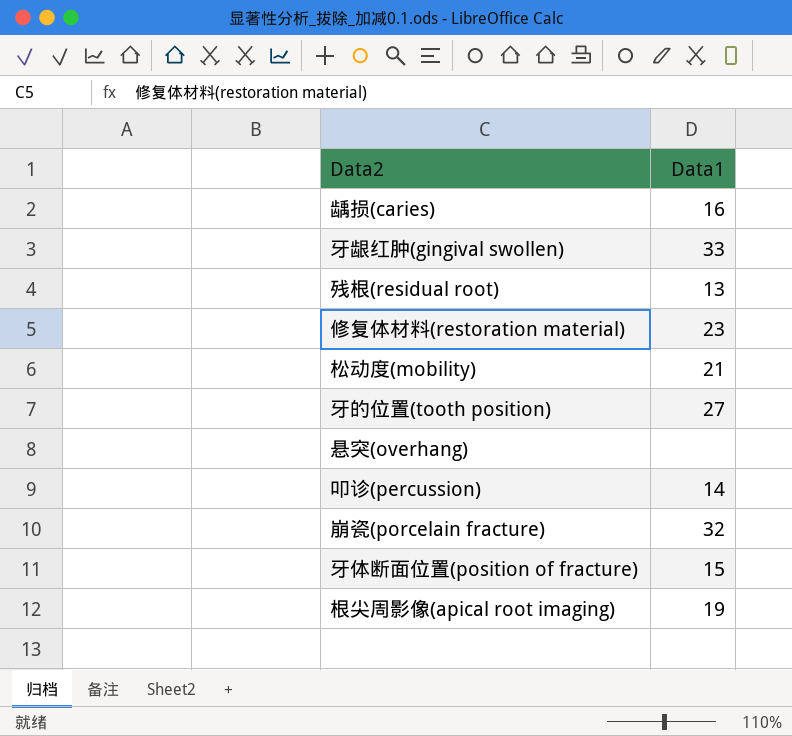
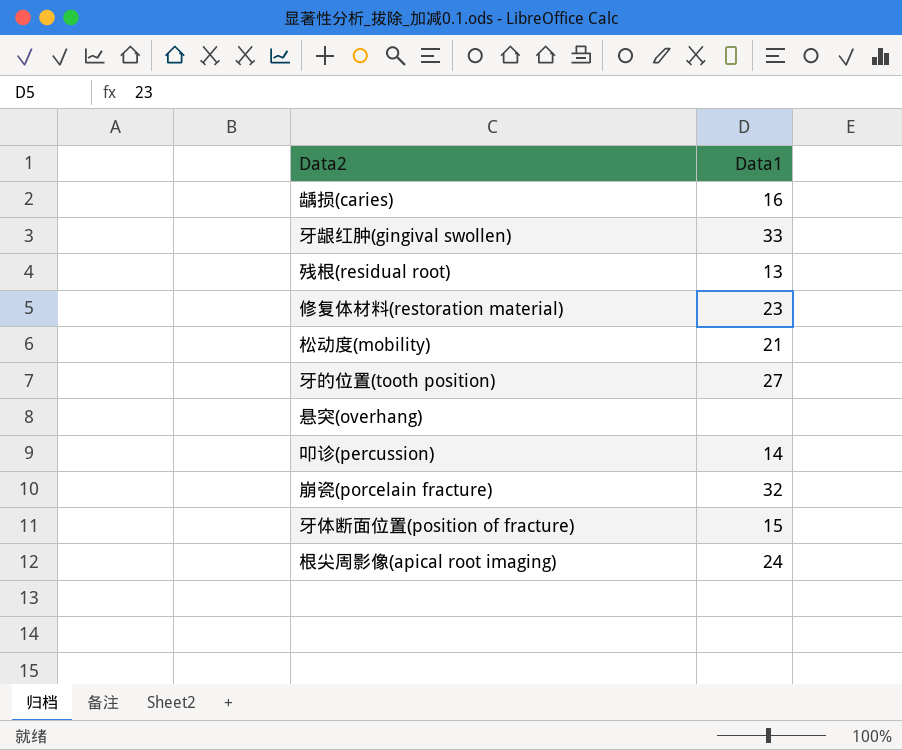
根尖周影像(apical root imaging) | Data1: 19 -> 24

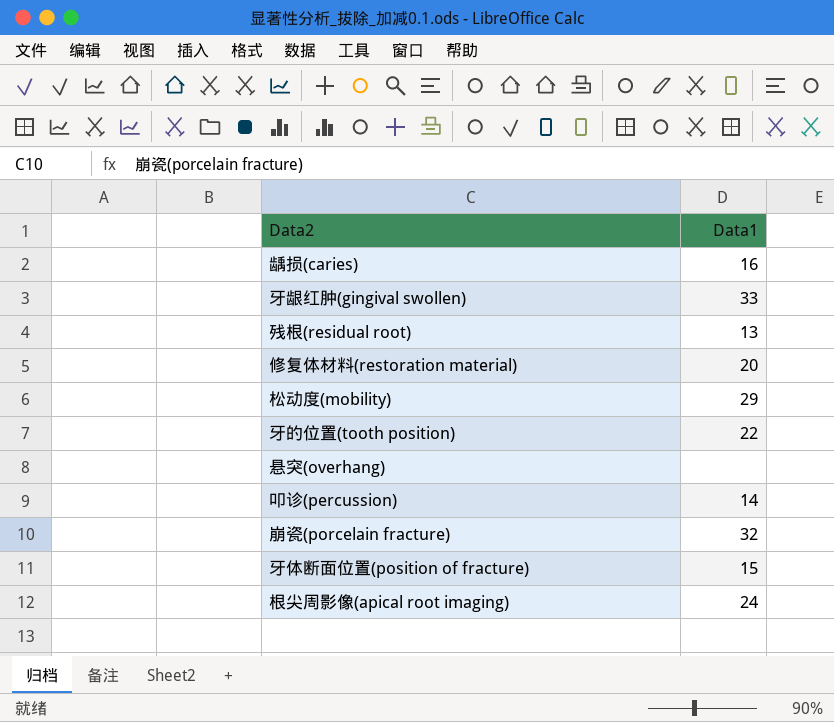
修复体材料(restoration material) | Data1: 23 -> 20
松动度(mobility) | Data1: 21 -> 29
牙的位置(tooth position) | Data1: 27 -> 22

